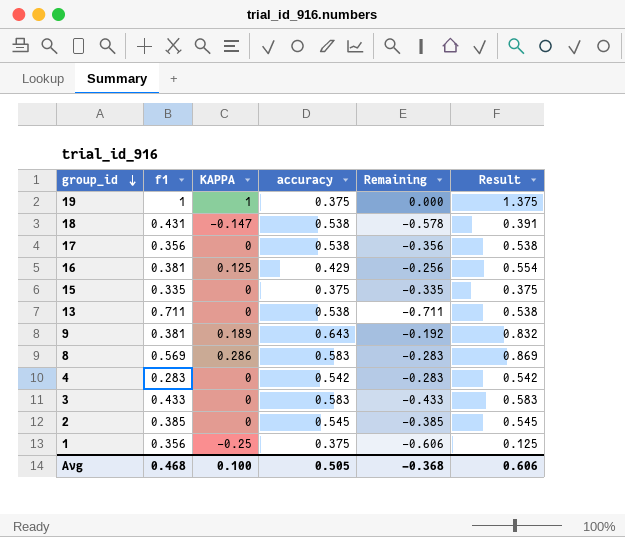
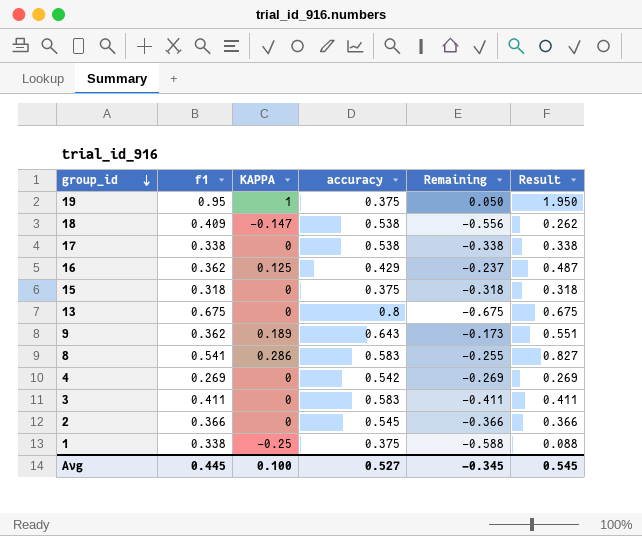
column Result | formula: [KAPPA] + [accuracy] -> [f1] + [KAPPA]
19 | f1: 1 -> 0.95
19 | Remaining: 0.000 -> 0.050
18 | f1: 0.431 -> 0.409
18 | Remaining: -0.578 -> -0.556
17 | f1: 0.356 -> 0.338
17 | Remaining: -0.356 -> -0.338
16 | f1: 0.381 -> 0.362
16 | Remaining: -0.256 -> -0.237
15 | f1: 0.335 -> 0.318
15 | Remaining: -0.335 -> -0.318
13 | f1: 0.711 -> 0.675
13 | accuracy: 0.538 -> 0.8
13 | Remaining: -0.711 -> -0.675
9 | f1: 0.381 -> 0.362
9 | Remaining: -0.192 -> -0.173
8 | f1: 0.569 -> 0.541
8 | Remaining: -0.283 -> -0.255
4 | f1: 0.283 -> 0.269
4 | Remaining: -0.283 -> -0.269
3 | f1: 0.433 -> 0.411
3 | Remaining: -0.433 -> -0.411
2 | f1: 0.385 -> 0.366
2 | Remaining: -0.385 -> -0.366
1 | f1: 0.356 -> 0.338
1 | Remaining: -0.606 -> -0.588
Avg | f1: 0.468 -> 0.445
Avg | accuracy: 0.505 -> 0.527
Avg | Remaining: -0.368 -> -0.345
Avg | Result: 0.606 -> 0.545

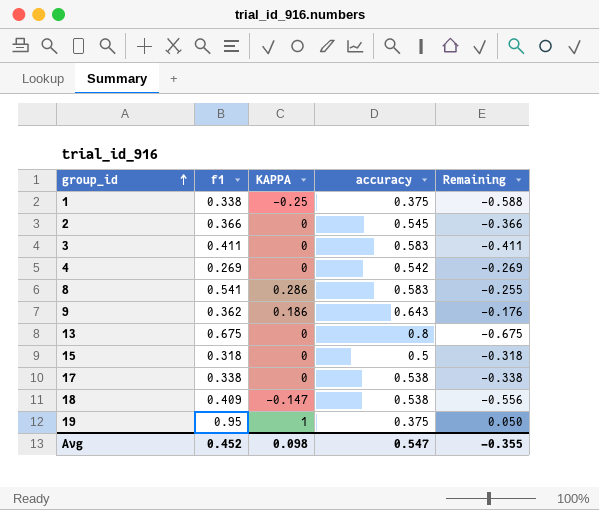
row order: group_id descending -> group_id ascending
column Result | formula: [f1] + [KAPPA] -> none
row 16: 0.362 | 0.125 | 0.429 | -0.237 | 0.487 -> none
9 | KAPPA: 0.189 -> 0.186
9 | Remaining: -0.173 -> -0.176
15 | accuracy: 0.375 -> 0.5
Avg | f1: 0.445 -> 0.452
Avg | KAPPA: 0.100 -> 0.098
Avg | accuracy: 0.527 -> 0.547
Avg | Remaining: -0.345 -> -0.355

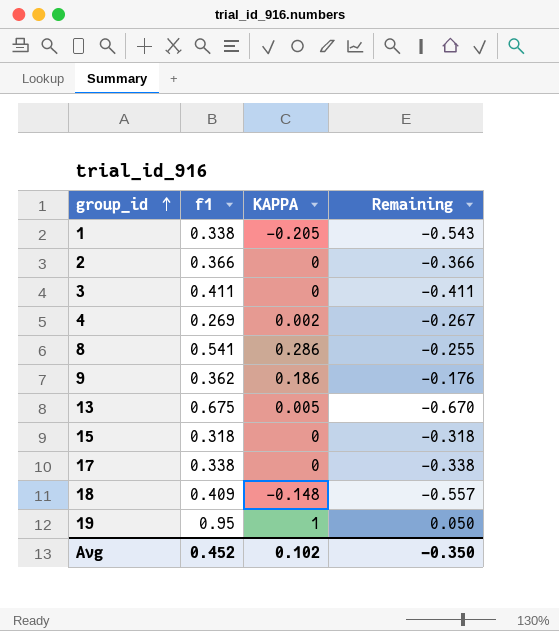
column accuracy | position: 4 -> none
1 | KAPPA: -0.25 -> -0.205
1 | Remaining: -0.588 -> -0.543
4 | KAPPA: 0 -> 0.002
4 | Remaining: -0.269 -> -0.267
13 | KAPPA: 0 -> 0.005
13 | Remaining: -0.675 -> -0.670
18 | KAPPA: -0.147 -> -0.148
18 | Remaining: -0.556 -> -0.557
Avg | KAPPA: 0.098 -> 0.102
Avg | Remaining: -0.355 -> -0.350

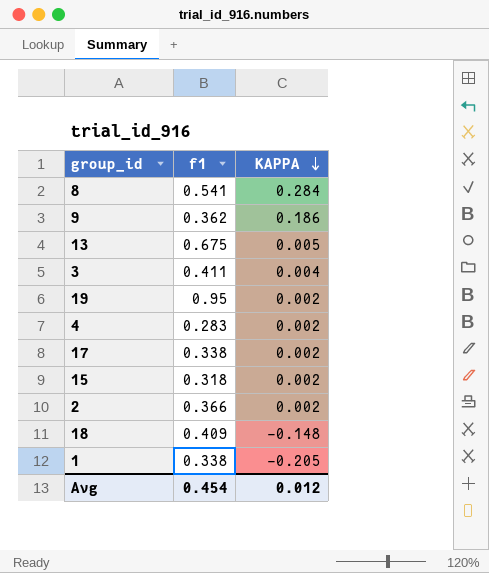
row order: group_id ascending -> KAPPA descending
column Remaining | formula: [KAPPA] - [f1] -> none
8 | KAPPA: 0.286 -> 0.284
3 | KAPPA: 0 -> 0.004
19 | KAPPA: 1 -> 0.002
4 | f1: 0.269 -> 0.283
17 | KAPPA: 0 -> 0.002
15 | KAPPA: 0 -> 0.002
2 | KAPPA: 0 -> 0.002
Avg | f1: 0.452 -> 0.454
Avg | KAPPA: 0.102 -> 0.012

